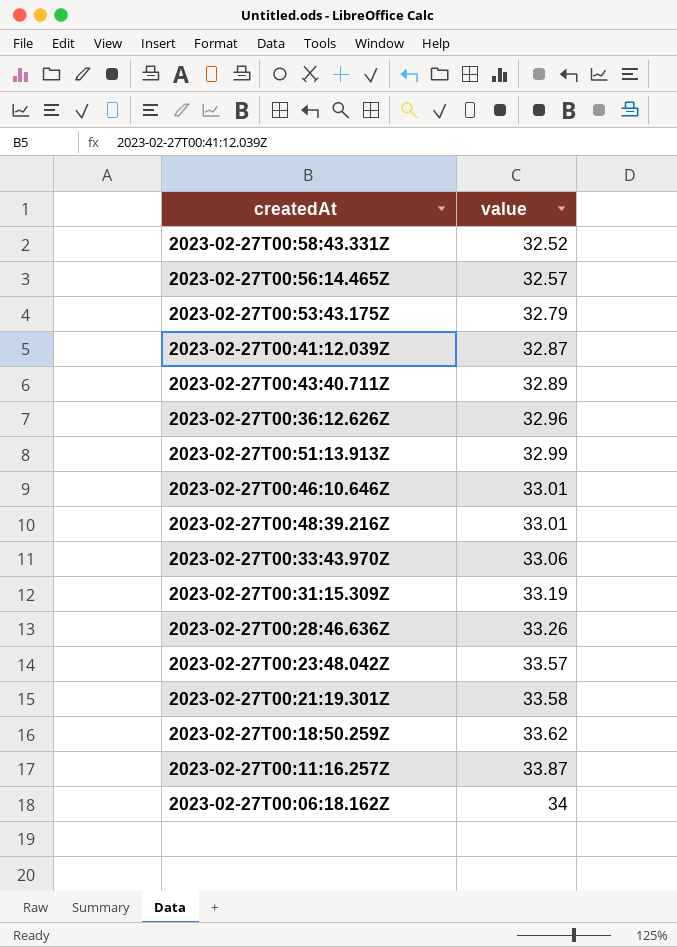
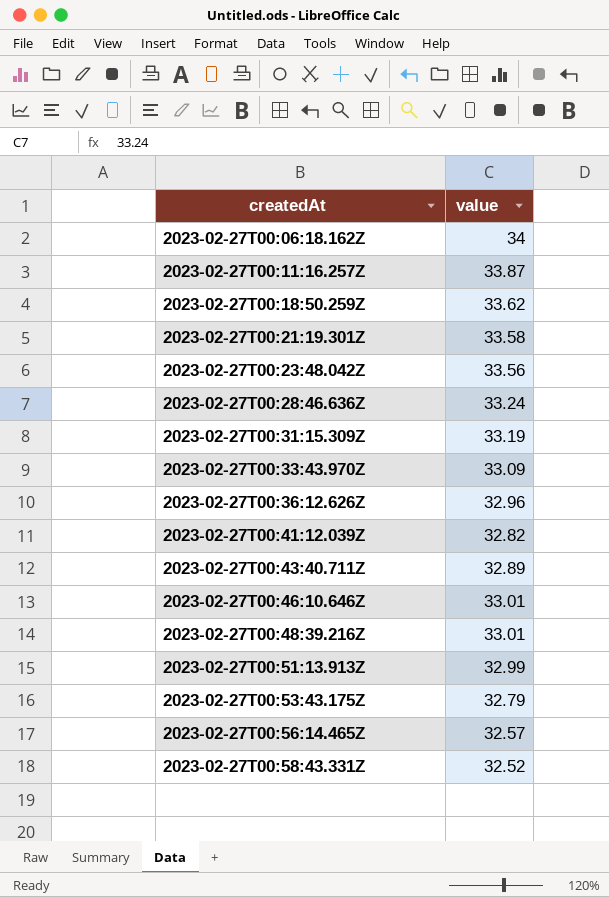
row order: value ascending -> createdAt ascending
2023-02-27T00:23:48.042Z | value: 33.57 -> 33.56
2023-02-27T00:28:46.636Z | value: 33.26 -> 33.24
2023-02-27T00:33:43.970Z | value: 33.06 -> 33.09
2023-02-27T00:41:12.039Z | value: 32.87 -> 32.82

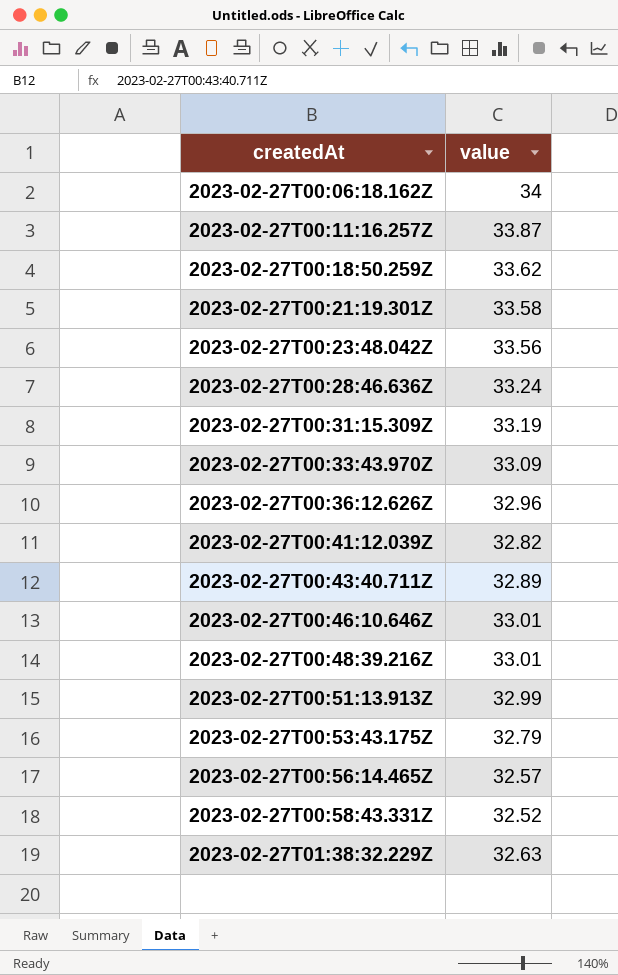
row 2023-02-27T01:38:32.229Z: none -> 32.63

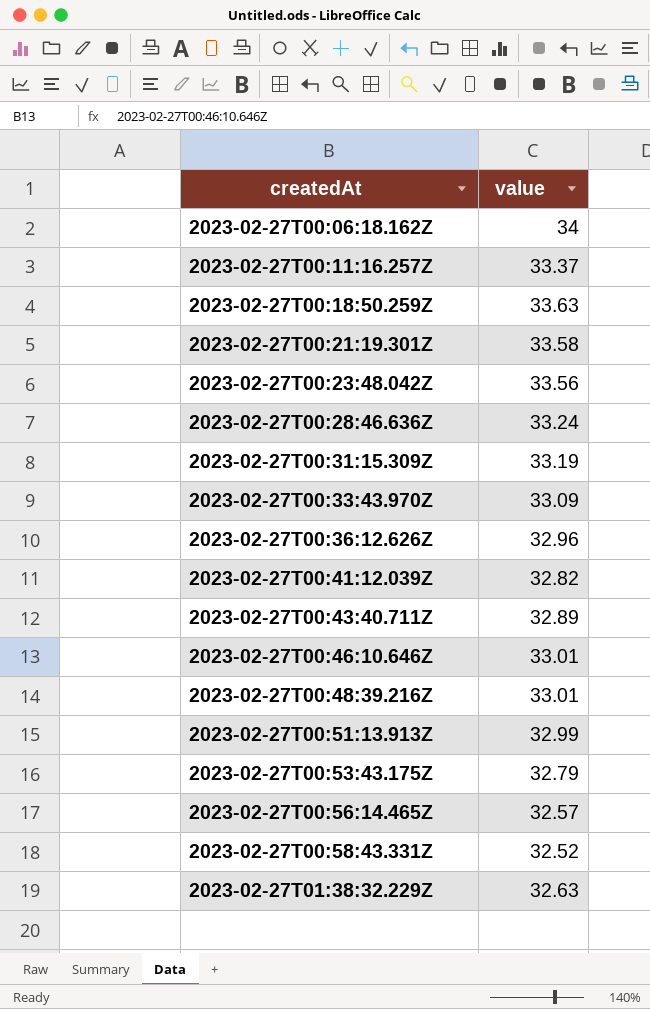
2023-02-27T00:11:16.257Z | value: 33.87 -> 33.37
2023-02-27T00:18:50.259Z | value: 33.62 -> 33.63

